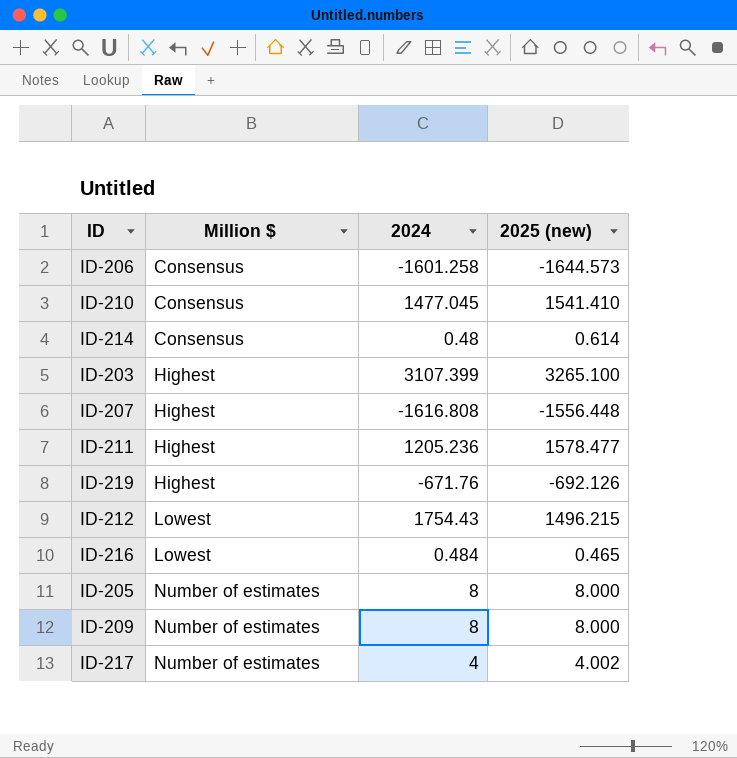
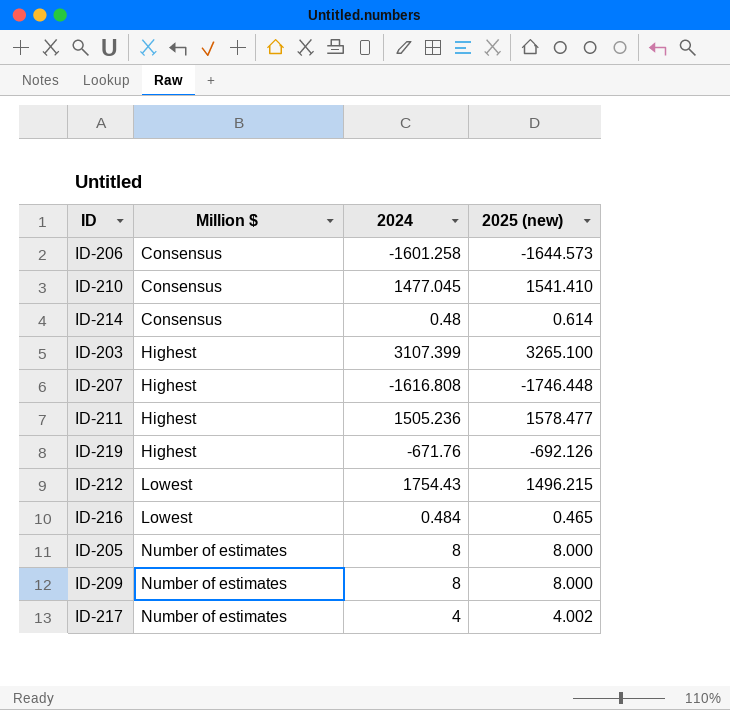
ID-207 | 2025 (new): -1556.448 -> -1746.448
ID-211 | 2024: 1205.236 -> 1505.236

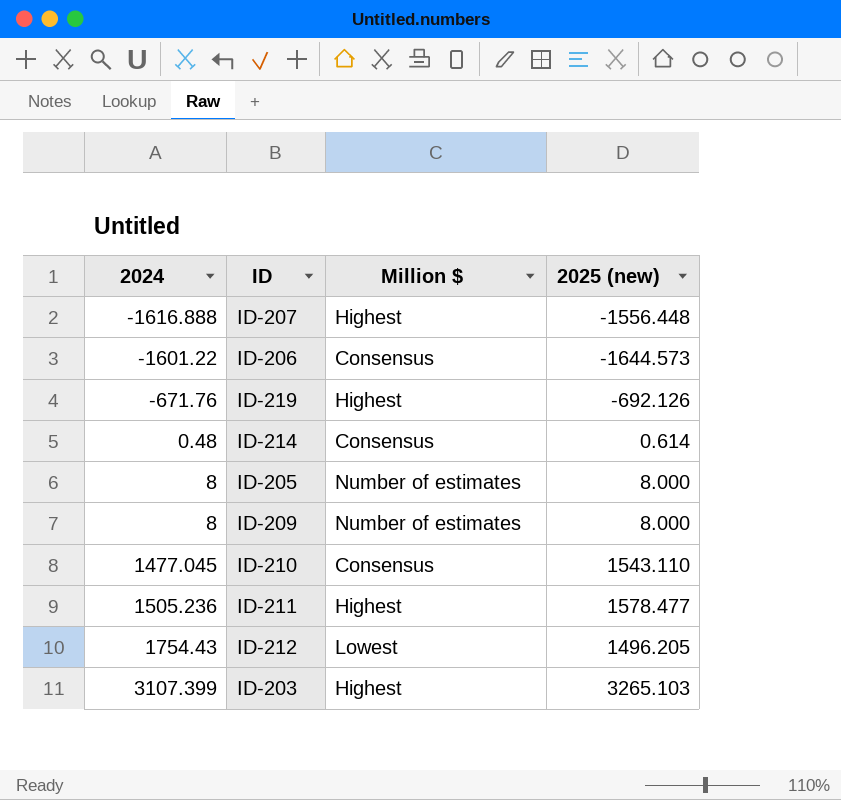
row order: Million $ ascending -> 2024 ascending
column 2024 | position: 3 -> 1
row ID-216: Lowest | 0.484 | 0.465 -> none
row ID-217: Number of estimates | 4 | 4.002 -> none
ID-207 | 2024: -1616.808 -> -1616.888
ID-207 | 2025 (new): -1746.448 -> -1556.448
ID-206 | 2024: -1601.258 -> -1601.22
ID-210 | 2025 (new): 1541.410 -> 1543.110
ID-212 | 2025 (new): 1496.215 -> 1496.205
ID-203 | 2025 (new): 3265.100 -> 3265.103

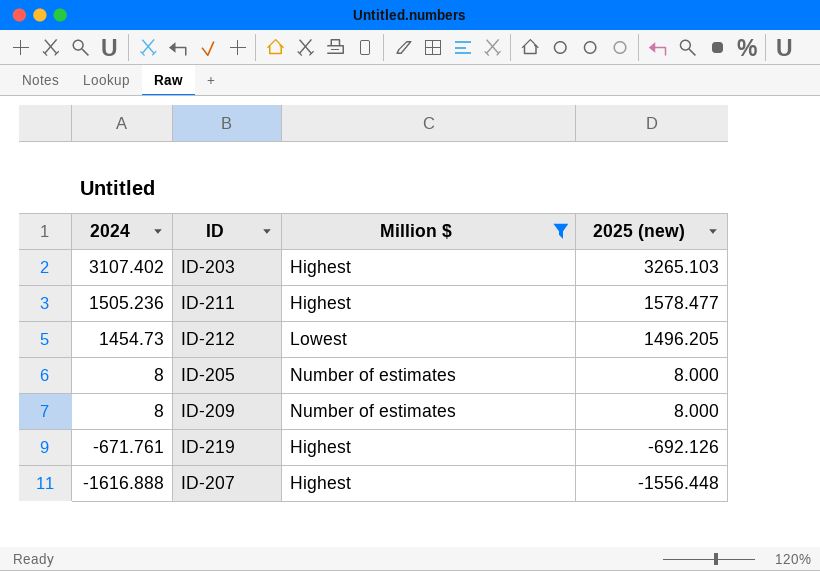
filter: none -> Million $ != Consensus
row order: 2024 ascending -> 2024 descending
ID-203 | 2024: 3107.399 -> 3107.402
ID-212 | 2024: 1754.43 -> 1454.73
ID-219 | 2024: -671.76 -> -671.761

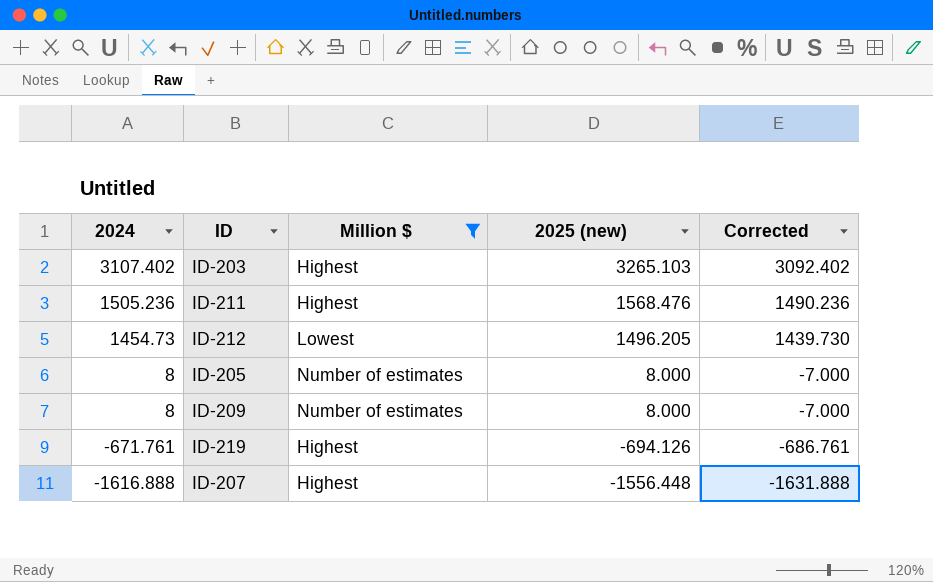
column Corrected | formula: none -> [2024] - 15
ID-211 | 2025 (new): 1578.477 -> 1568.476
ID-219 | 2025 (new): -692.126 -> -694.126

